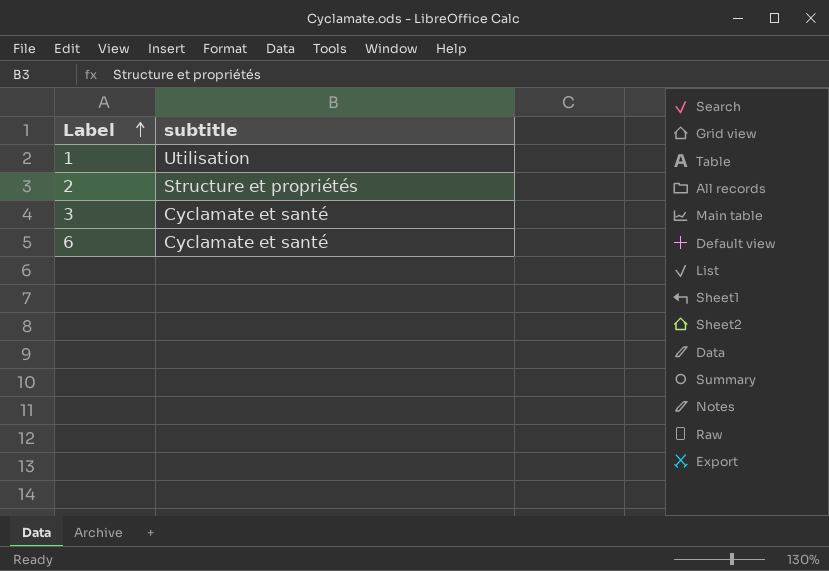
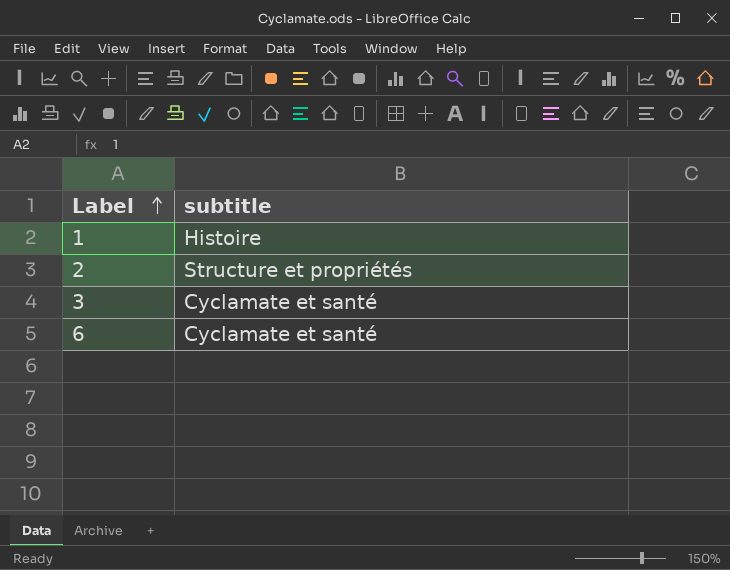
1 | subtitle: Utilisation -> Histoire

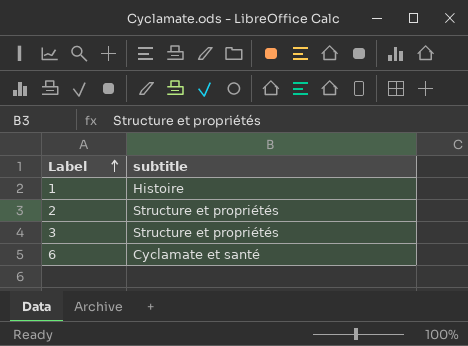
3 | subtitle: Cyclamate et santé -> Structure et propriétés

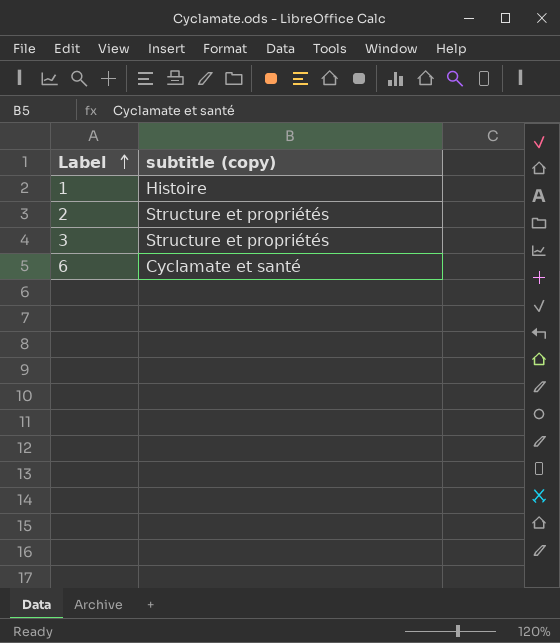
column name: subtitle -> subtitle (copy)

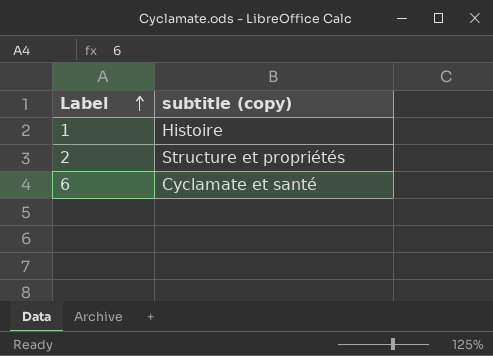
row 3: Structure et propriétés -> none

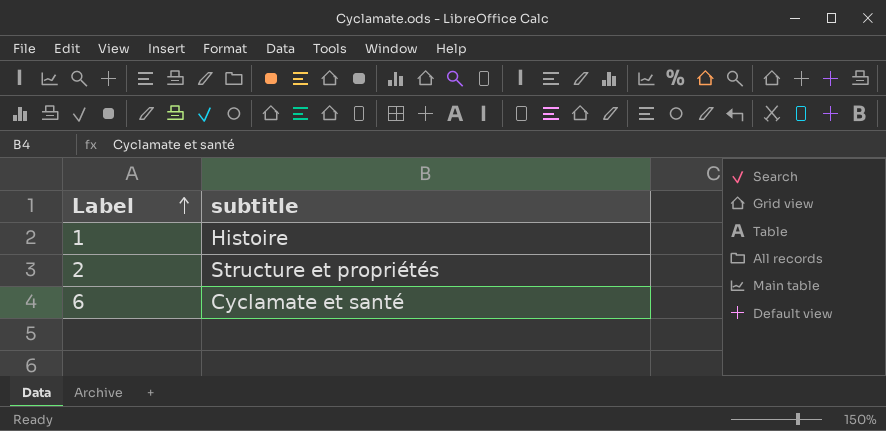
column name: subtitle (copy) -> subtitle

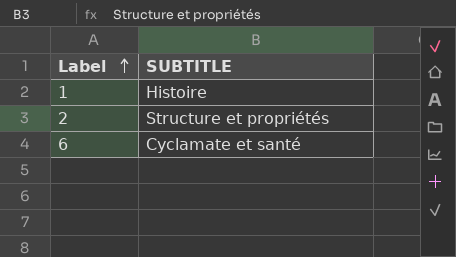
column name: subtitle -> SUBTITLE

